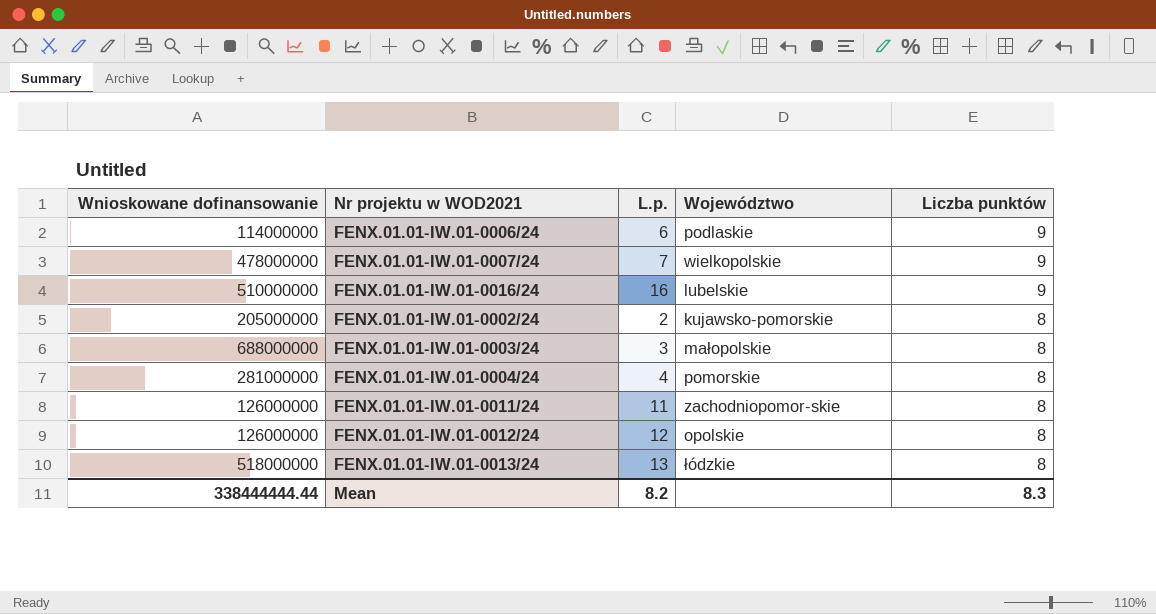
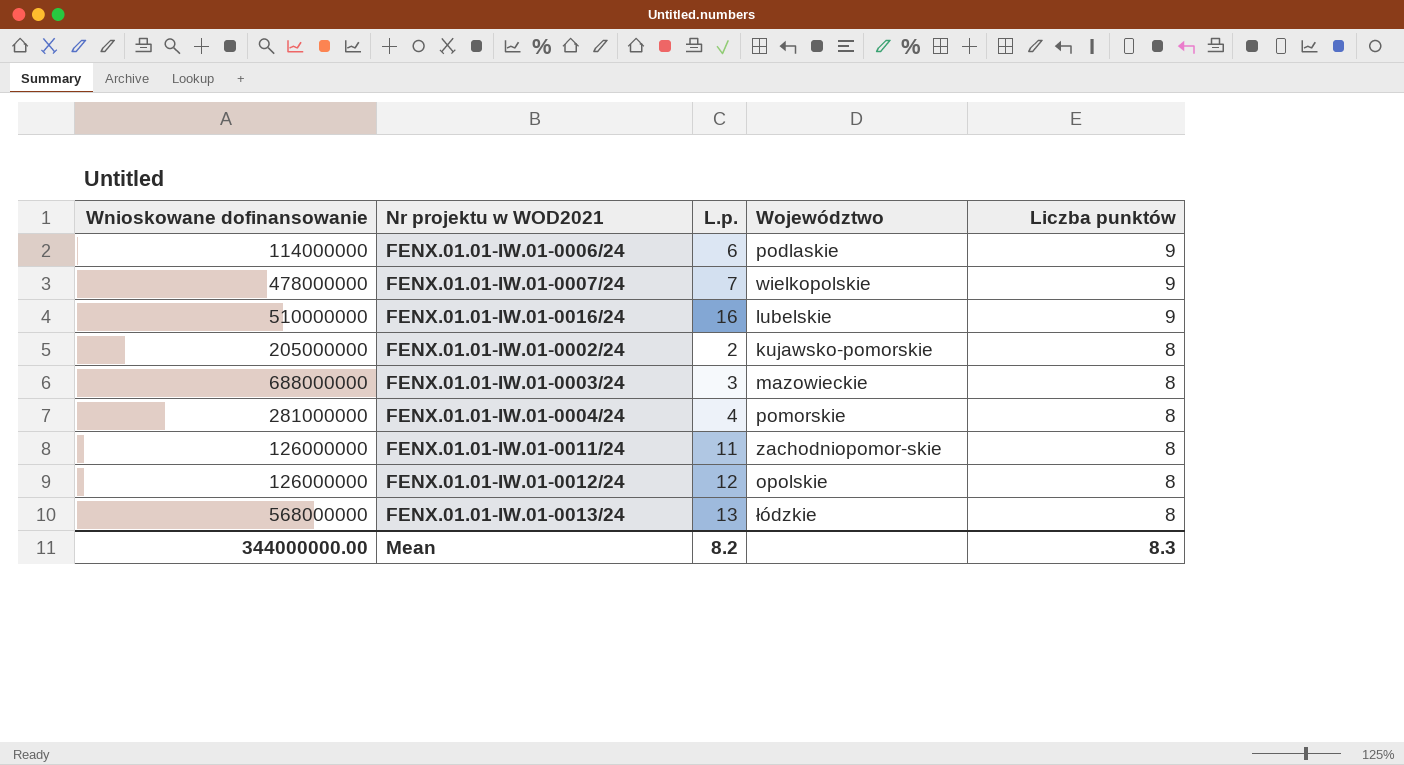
FENX.01.01-IW.01-0003/24 | Województwo: małopolskie -> mazowieckie
FENX.01.01-IW.01-0013/24 | Wnioskowane dofinansowanie: 518000000 -> 568000000
Mean | Wnioskowane dofinansowanie: 338444444.44 -> 344000000.00

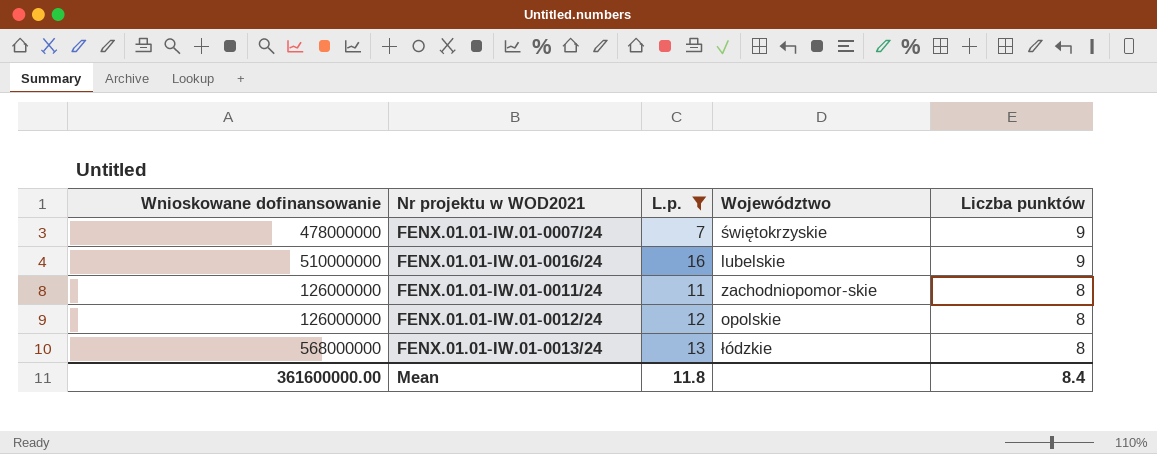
filter: none -> L.p. >= 7
FENX.01.01-IW.01-0007/24 | Województwo: wielkopolskie -> świętokrzyskie
Mean | Wnioskowane dofinansowanie: 344000000.00 -> 361600000.00
Mean | L.p.: 8.2 -> 11.8
Mean | Liczba punktów: 8.3 -> 8.4

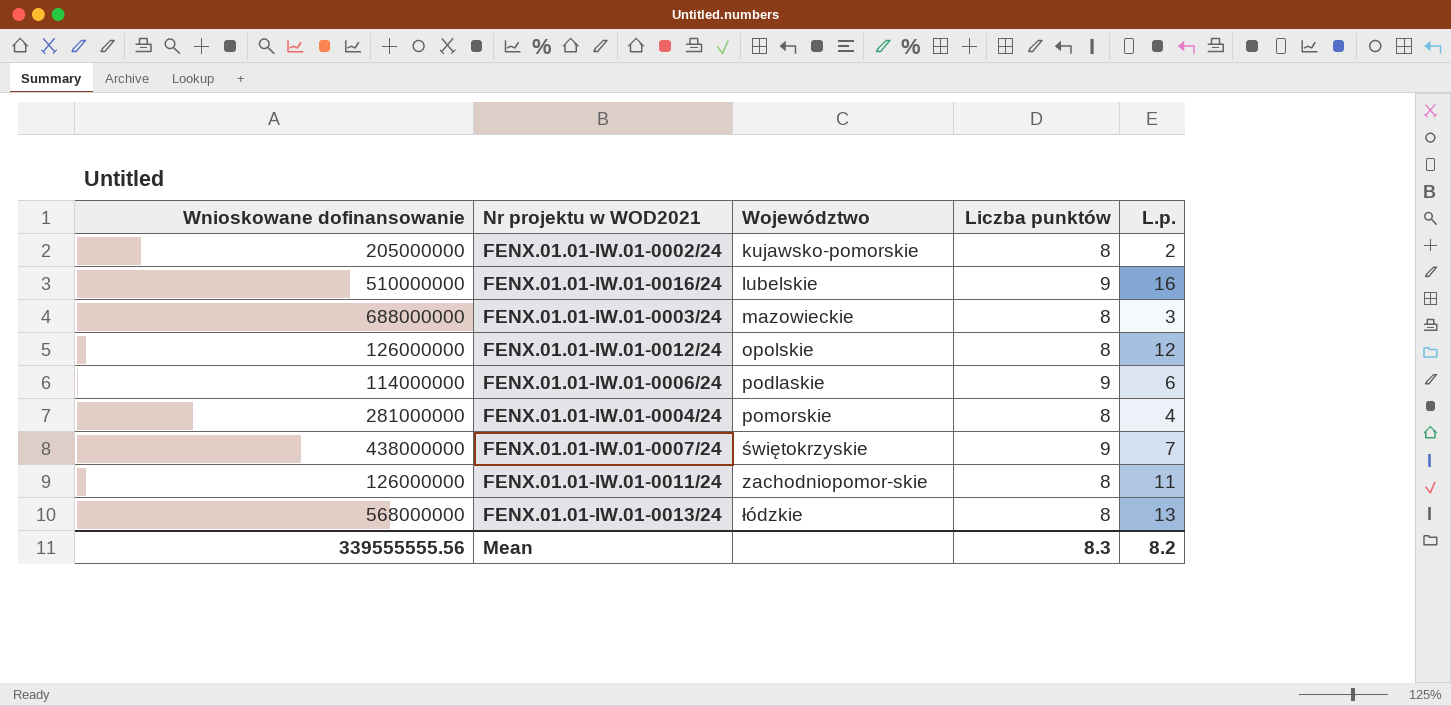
filter: L.p. >= 7 -> none
row order: Liczba punktów descending -> Województwo ascending
column L.p. | position: 3 -> 5
FENX.01.01-IW.01-0007/24 | Wnioskowane dofinansowanie: 478000000 -> 438000000
Mean | Wnioskowane dofinansowanie: 361600000.00 -> 339555555.56
Mean | Liczba punktów: 8.4 -> 8.3
Mean | L.p.: 11.8 -> 8.2

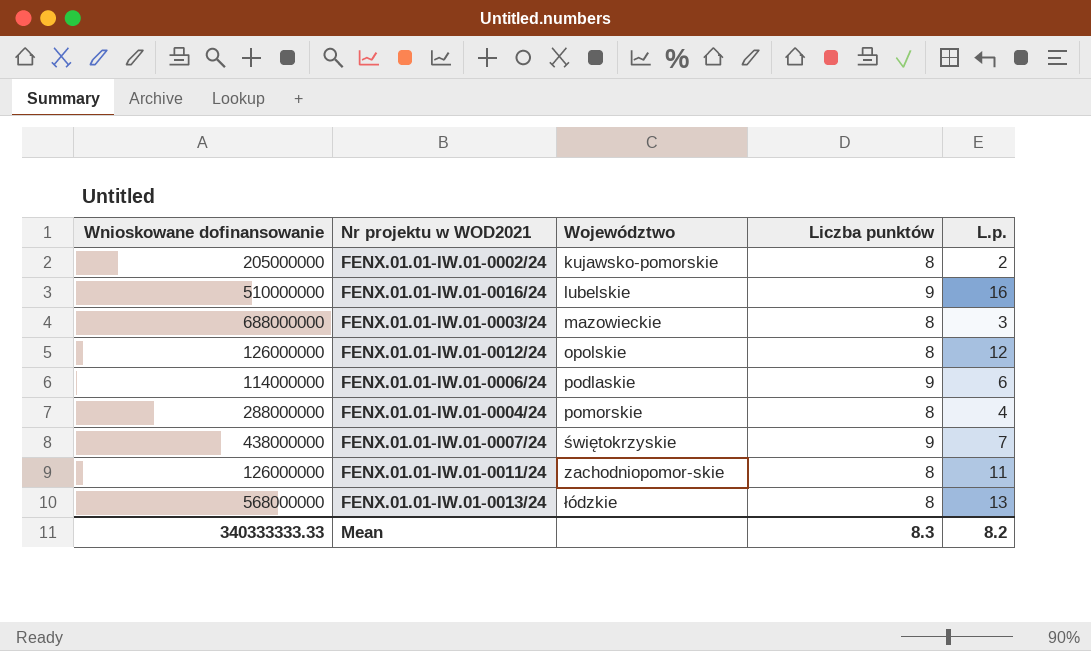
FENX.01.01-IW.01-0004/24 | Wnioskowane dofinansowanie: 281000000 -> 288000000
Mean | Wnioskowane dofinansowanie: 339555555.56 -> 340333333.33

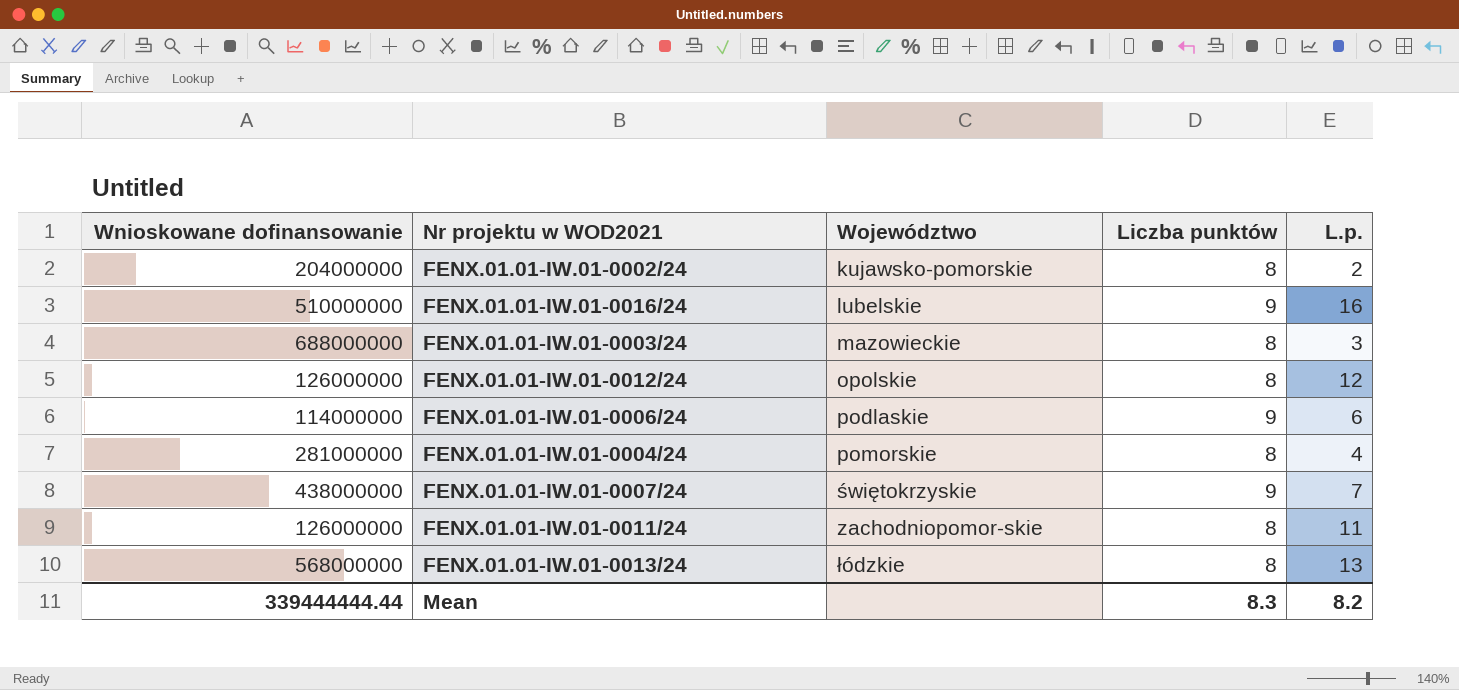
FENX.01.01-IW.01-0002/24 | Wnioskowane dofinansowanie: 205000000 -> 204000000
FENX.01.01-IW.01-0004/24 | Wnioskowane dofinansowanie: 288000000 -> 281000000
Mean | Wnioskowane dofinansowanie: 340333333.33 -> 339444444.44

